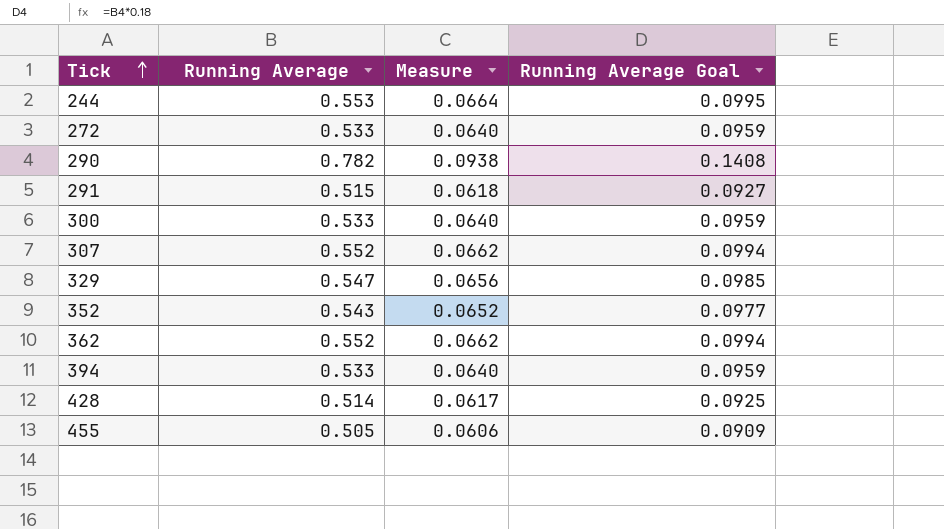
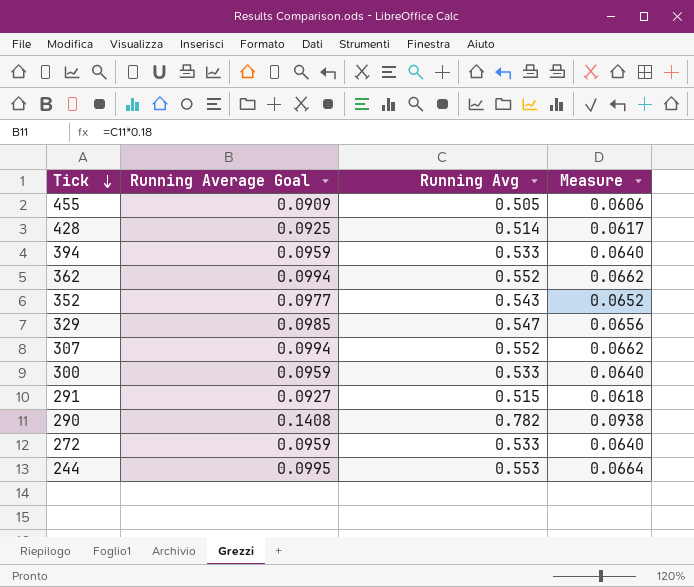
row order: Tick ascending -> Tick descending
column Running Average Goal | position: 4 -> 2
column name: Running Average -> Running Avg

